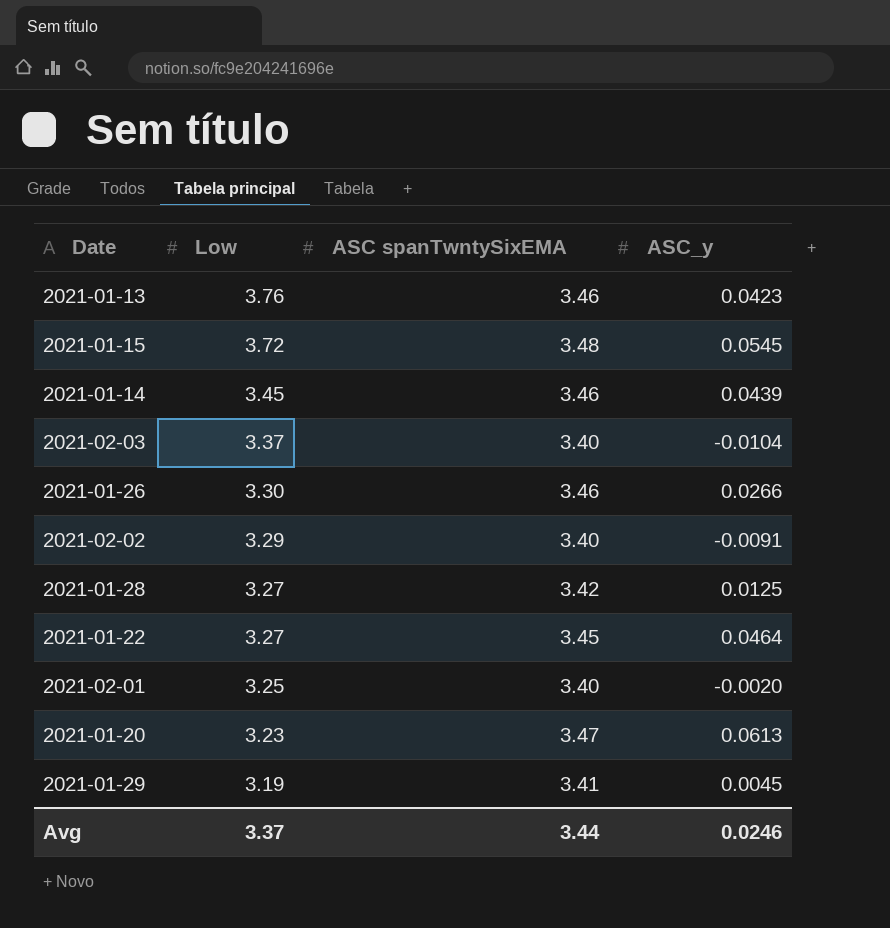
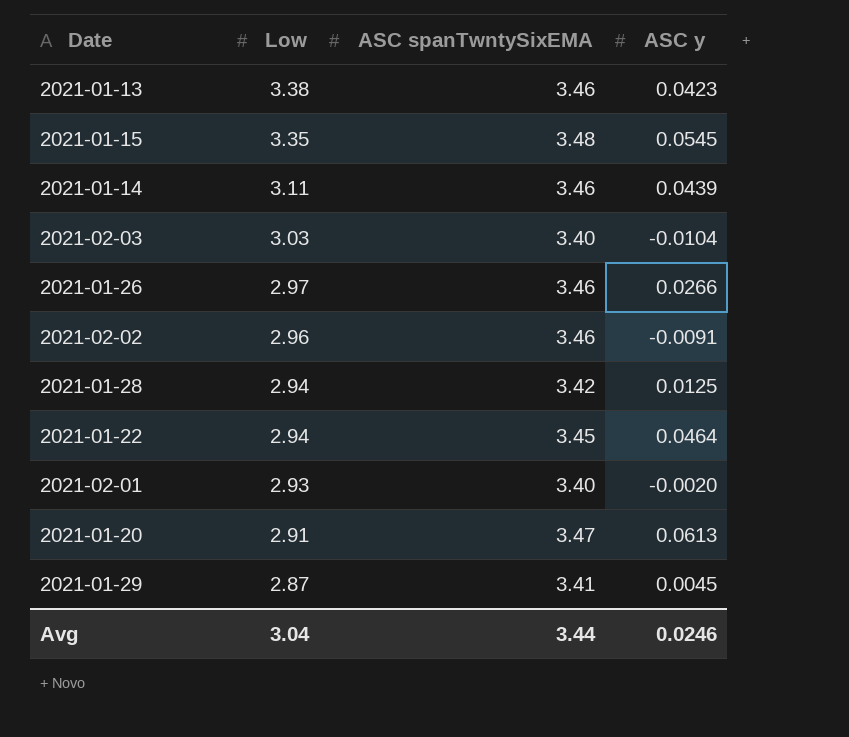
column name: ASC_y -> ASC y
2021-01-13 | Low: 3.76 -> 3.38
2021-01-15 | Low: 3.72 -> 3.35
2021-01-14 | Low: 3.45 -> 3.11
2021-02-03 | Low: 3.37 -> 3.03
2021-01-26 | Low: 3.30 -> 2.97
2021-02-02 | Low: 3.29 -> 2.96
2021-02-02 | ASC spanTwntySixEMA: 3.40 -> 3.46
2021-01-28 | Low: 3.27 -> 2.94
2021-01-22 | Low: 3.27 -> 2.94
2021-02-01 | Low: 3.25 -> 2.93
2021-01-20 | Low: 3.23 -> 2.91
2021-01-29 | Low: 3.19 -> 2.87
Avg | Low: 3.37 -> 3.04

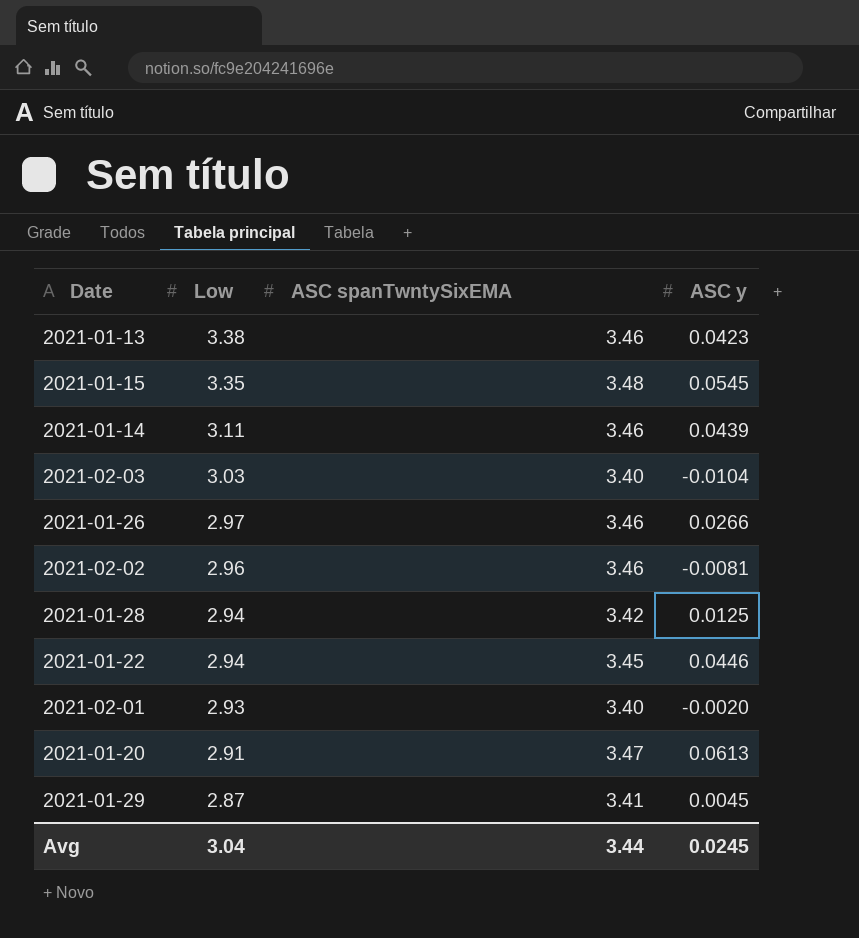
2021-02-02 | ASC y: -0.0091 -> -0.0081
2021-01-22 | ASC y: 0.0464 -> 0.0446
Avg | ASC y: 0.0246 -> 0.0245

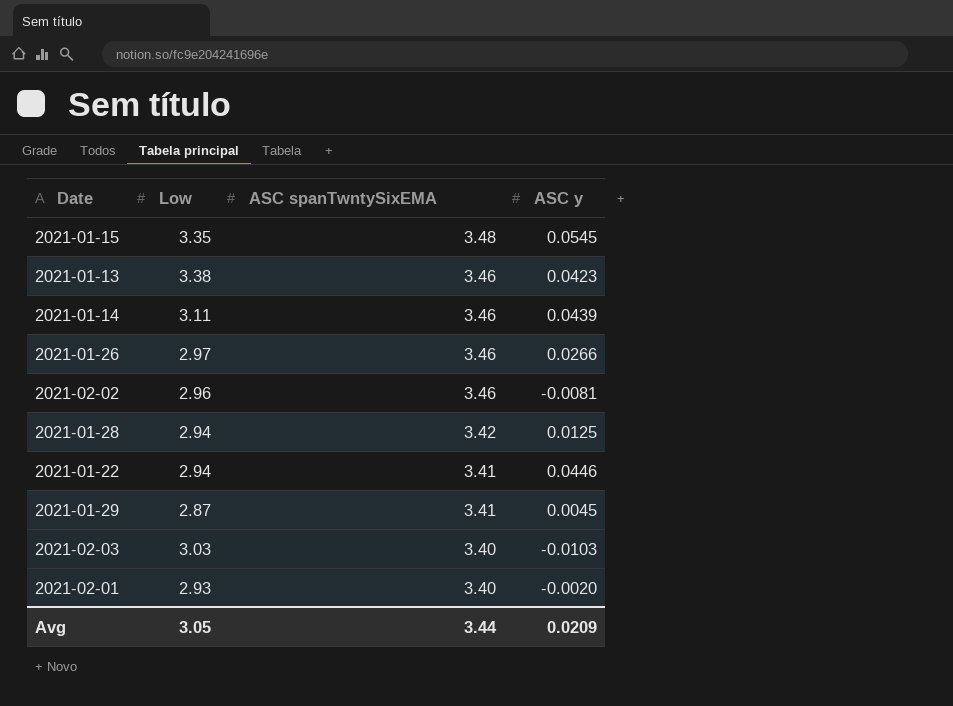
row order: Low descending -> ASC spanTwntySixEMA descending
row 2021-01-20: 2.91 | 3.47 | 0.0613 -> none
2021-01-22 | ASC spanTwntySixEMA: 3.45 -> 3.41
2021-02-03 | ASC y: -0.0104 -> -0.0103
Avg | Low: 3.04 -> 3.05
Avg | ASC y: 0.0245 -> 0.0209

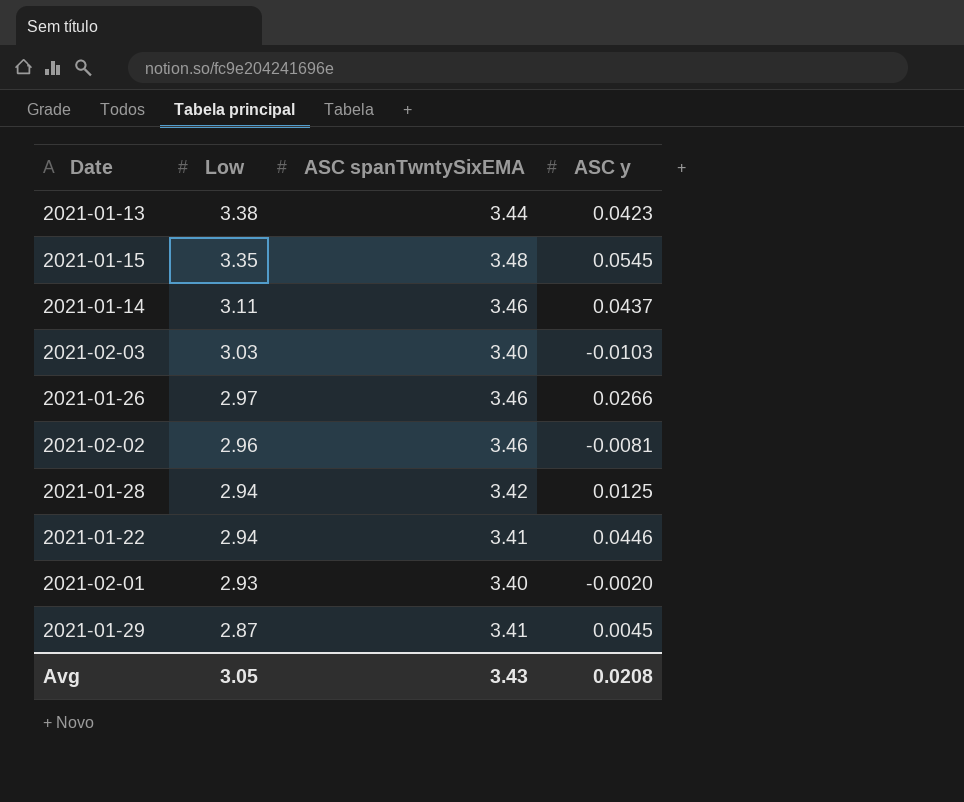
row order: ASC spanTwntySixEMA descending -> Low descending
2021-01-13 | ASC spanTwntySixEMA: 3.46 -> 3.44
2021-01-14 | ASC y: 0.0439 -> 0.0437
Avg | ASC spanTwntySixEMA: 3.44 -> 3.43
Avg | ASC y: 0.0209 -> 0.0208

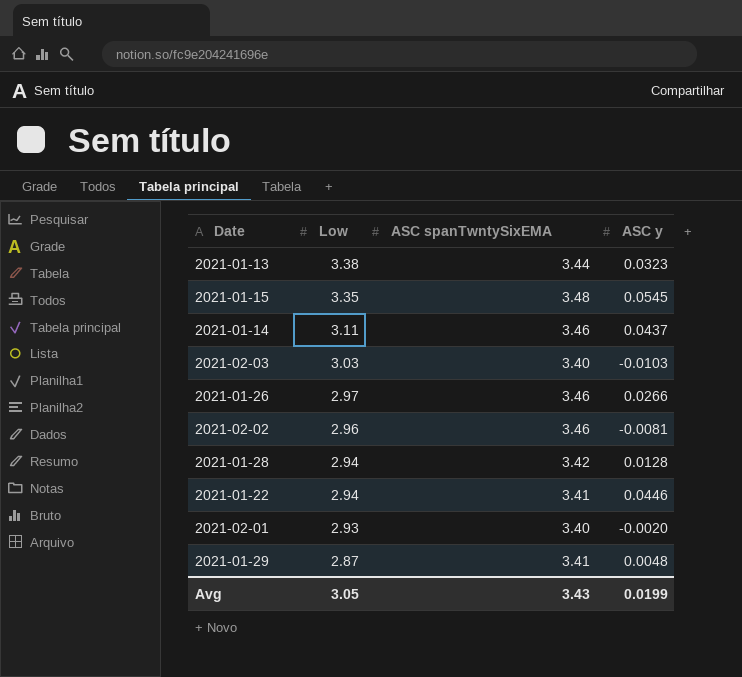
2021-01-13 | ASC y: 0.0423 -> 0.0323
2021-01-28 | ASC y: 0.0125 -> 0.0128
2021-01-29 | ASC y: 0.0045 -> 0.0048
Avg | ASC y: 0.0208 -> 0.0199

